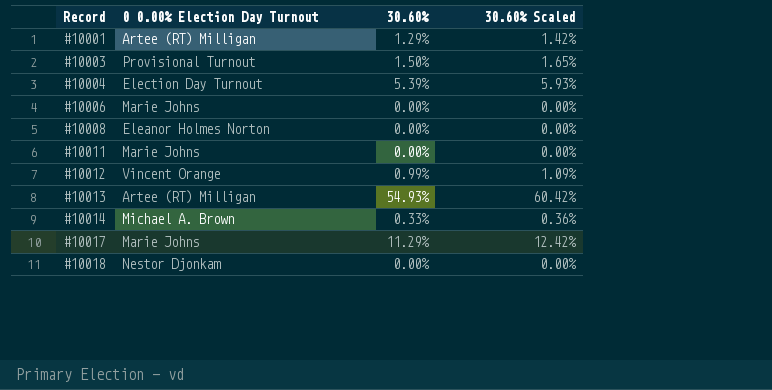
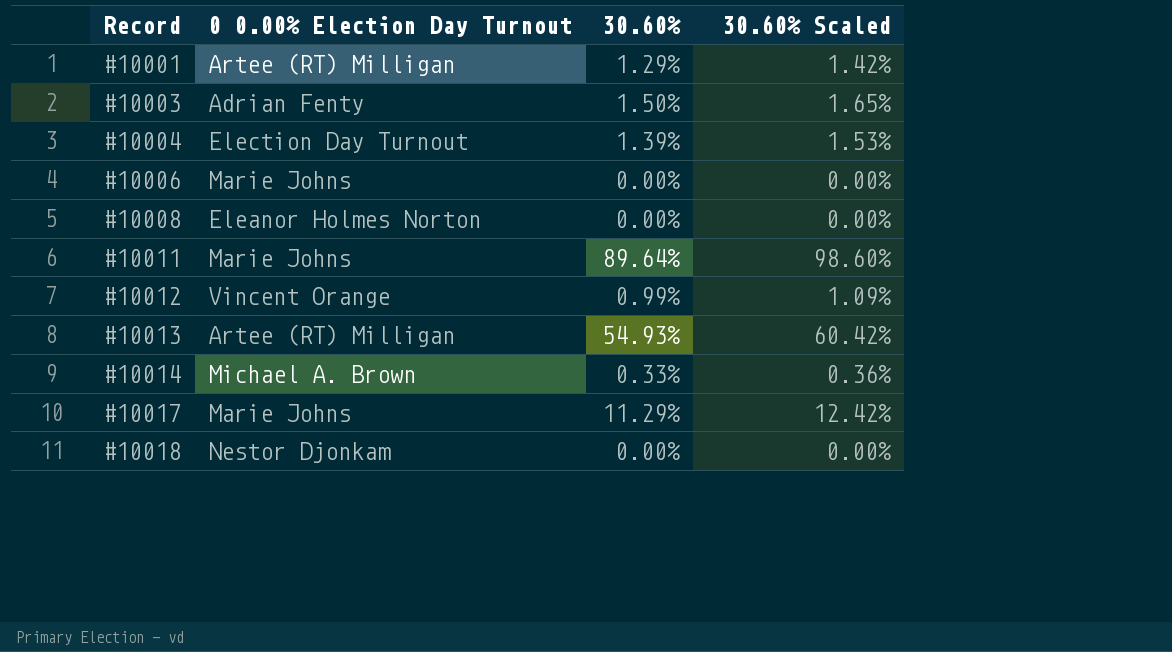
#10003 | 0 0.00% Election Day Turnout: Provisional Turnout -> Adrian Fenty
#10004 | 30.60%: 5.39% -> 1.39%
#10004 | 30.60% Scaled: 5.93% -> 1.53%
#10011 | 30.60%: 0.00% -> 89.64%
#10011 | 30.60% Scaled: 0.00% -> 98.60%

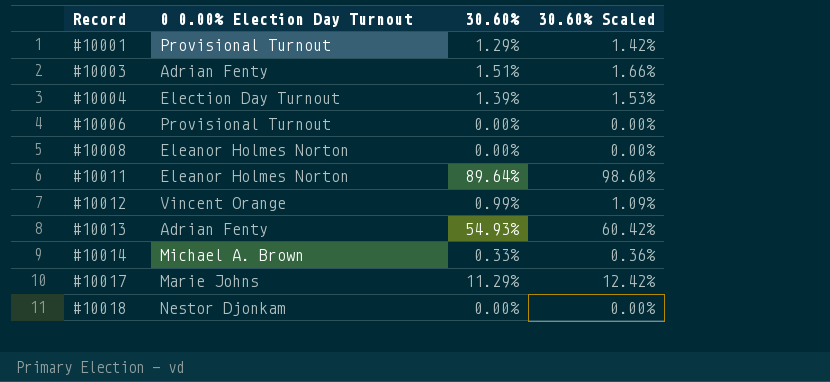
#10001 | 0 0.00% Election Day Turnout: Artee (RT) Milligan -> Provisional Turnout
#10003 | 30.60%: 1.50% -> 1.51%
#10003 | 30.60% Scaled: 1.65% -> 1.66%
#10006 | 0 0.00% Election Day Turnout: Marie Johns -> Provisional Turnout
#10011 | 0 0.00% Election Day Turnout: Marie Johns -> Eleanor Holmes Norton
#10013 | 0 0.00% Election Day Turnout: Artee (RT) Milligan -> Adrian Fenty

